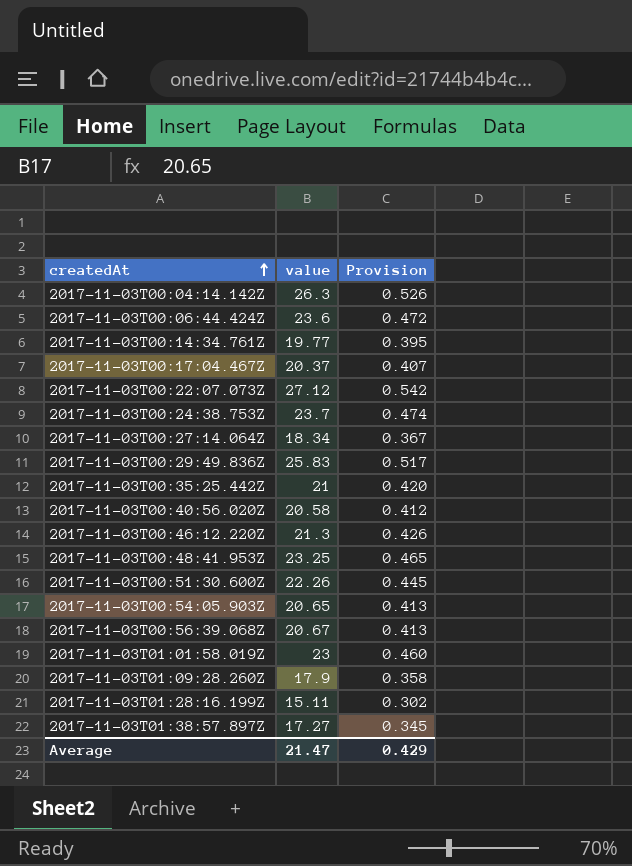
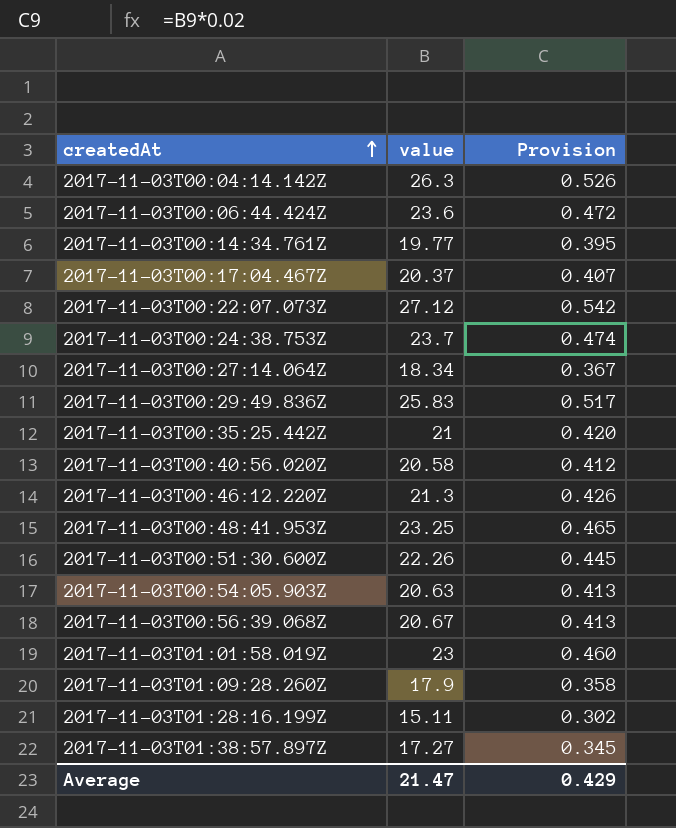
2017-11-03T00:54:05.903Z | value: 20.65 -> 20.63

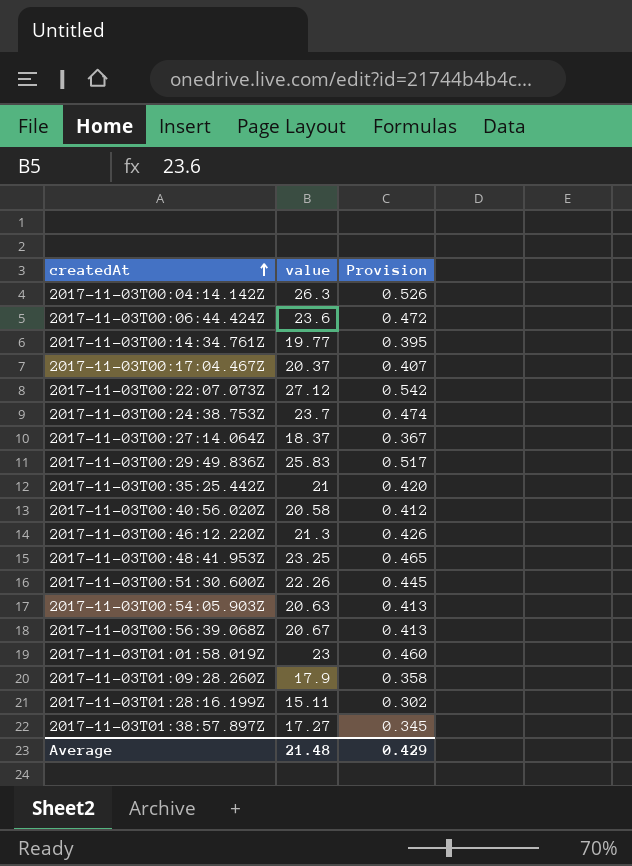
2017-11-03T00:27:14.064Z | value: 18.34 -> 18.37
Average | value: 21.47 -> 21.48

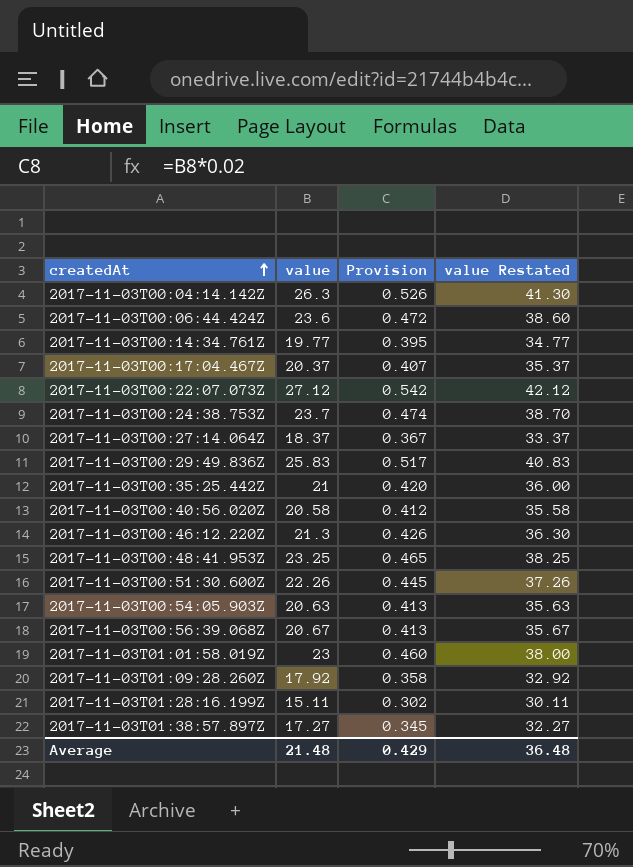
column value Restated | formula: none -> [value] + 15
2017-11-03T01:09:28.260Z | value: 17.9 -> 17.92

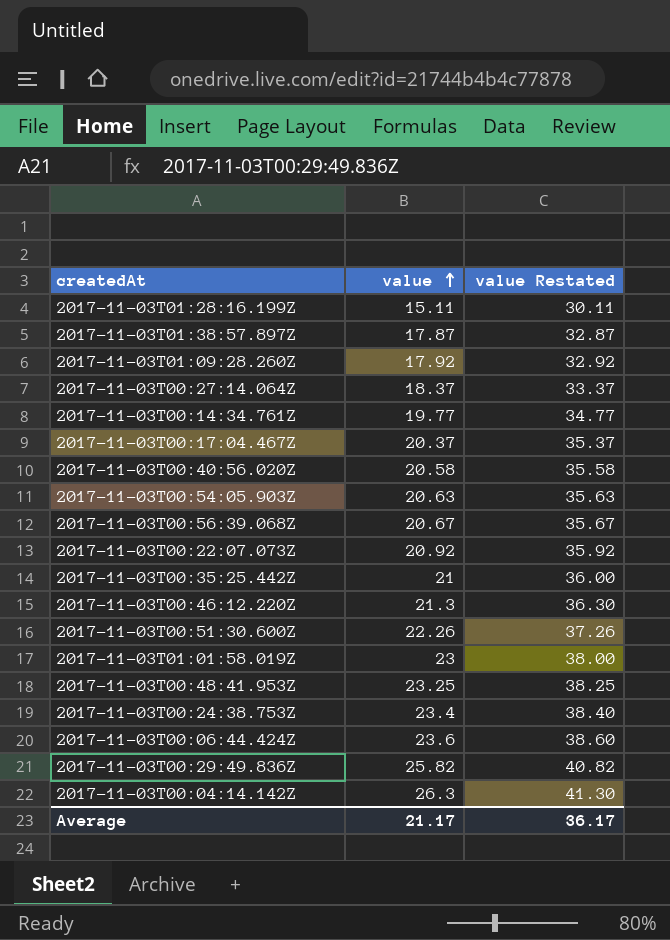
row order: createdAt ascending -> value ascending
column Provision | formula: [value] * 0.02 -> none
2017-11-03T01:38:57.897Z | value: 17.27 -> 17.87
2017-11-03T01:38:57.897Z | value Restated: 32.27 -> 32.87
2017-11-03T00:22:07.073Z | value: 27.12 -> 20.92
2017-11-03T00:22:07.073Z | value Restated: 42.12 -> 35.92
2017-11-03T00:24:38.753Z | value: 23.7 -> 23.4
2017-11-03T00:24:38.753Z | value Restated: 38.70 -> 38.40
2017-11-03T00:29:49.836Z | value: 25.83 -> 25.82
2017-11-03T00:29:49.836Z | value Restated: 40.83 -> 40.82
Average | value: 21.48 -> 21.17
Average | value Restated: 36.48 -> 36.17

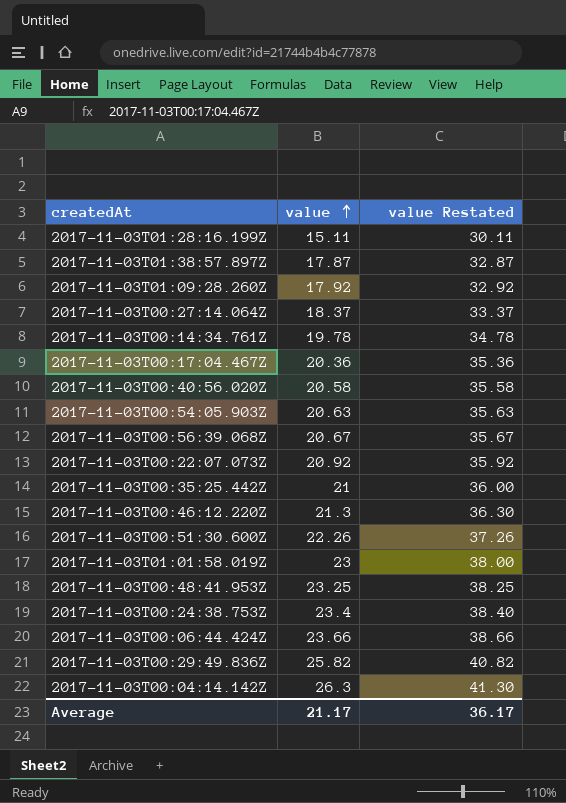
2017-11-03T00:14:34.761Z | value: 19.77 -> 19.78
2017-11-03T00:14:34.761Z | value Restated: 34.77 -> 34.78
2017-11-03T00:17:04.467Z | value: 20.37 -> 20.36
2017-11-03T00:17:04.467Z | value Restated: 35.37 -> 35.36
2017-11-03T00:06:44.424Z | value: 23.6 -> 23.66
2017-11-03T00:06:44.424Z | value Restated: 38.60 -> 38.66

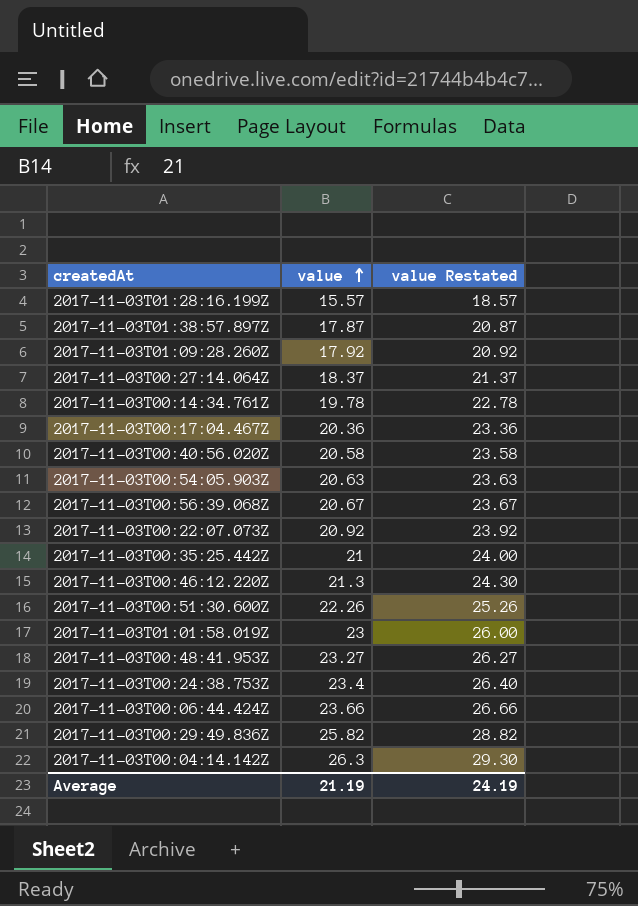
column value Restated | formula: [value] + 15 -> [value] + 3
2017-11-03T01:28:16.199Z | value: 15.11 -> 15.57
2017-11-03T00:48:41.953Z | value: 23.25 -> 23.27
Average | value: 21.17 -> 21.19
Average | value Restated: 36.17 -> 24.19

